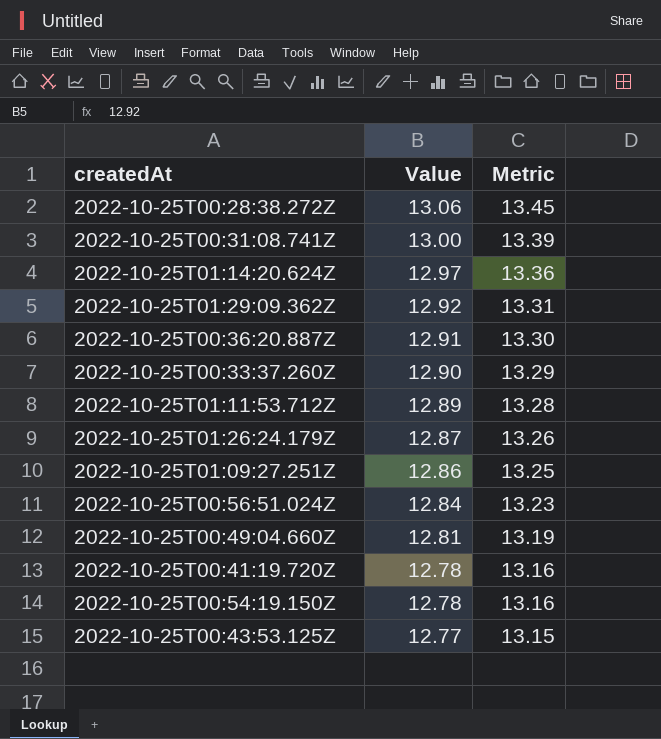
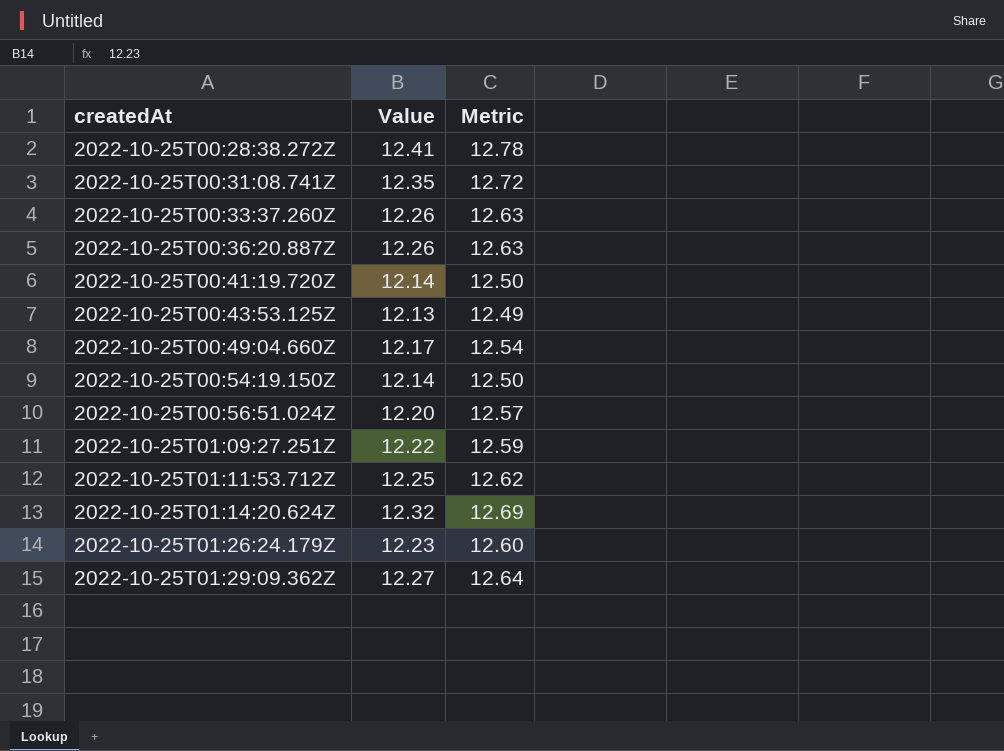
row order: Value descending -> createdAt ascending
2022-10-25T00:28:38.272Z | Value: 13.06 -> 12.41
2022-10-25T00:28:38.272Z | Metric: 13.45 -> 12.78
2022-10-25T00:31:08.741Z | Value: 13.00 -> 12.35
2022-10-25T00:31:08.741Z | Metric: 13.39 -> 12.72
2022-10-25T00:33:37.260Z | Value: 12.90 -> 12.26
2022-10-25T00:33:37.260Z | Metric: 13.29 -> 12.63
2022-10-25T00:36:20.887Z | Value: 12.91 -> 12.26
2022-10-25T00:36:20.887Z | Metric: 13.30 -> 12.63
2022-10-25T00:41:19.720Z | Value: 12.78 -> 12.14
2022-10-25T00:41:19.720Z | Metric: 13.16 -> 12.50
2022-10-25T00:43:53.125Z | Value: 12.77 -> 12.13
2022-10-25T00:43:53.125Z | Metric: 13.15 -> 12.49
2022-10-25T00:49:04.660Z | Value: 12.81 -> 12.17
2022-10-25T00:49:04.660Z | Metric: 13.19 -> 12.54
2022-10-25T00:54:19.150Z | Value: 12.78 -> 12.14
2022-10-25T00:54:19.150Z | Metric: 13.16 -> 12.50
2022-10-25T00:56:51.024Z | Value: 12.84 -> 12.20
2022-10-25T00:56:51.024Z | Metric: 13.23 -> 12.57
2022-10-25T01:09:27.251Z | Value: 12.86 -> 12.22
2022-10-25T01:09:27.251Z | Metric: 13.25 -> 12.59
2022-10-25T01:11:53.712Z | Value: 12.89 -> 12.25
2022-10-25T01:11:53.712Z | Metric: 13.28 -> 12.62
2022-10-25T01:14:20.624Z | Value: 12.97 -> 12.32
2022-10-25T01:14:20.624Z | Metric: 13.36 -> 12.69
2022-10-25T01:26:24.179Z | Value: 12.87 -> 12.23
2022-10-25T01:26:24.179Z | Metric: 13.26 -> 12.60
2022-10-25T01:29:09.362Z | Value: 12.92 -> 12.27
2022-10-25T01:29:09.362Z | Metric: 13.31 -> 12.64

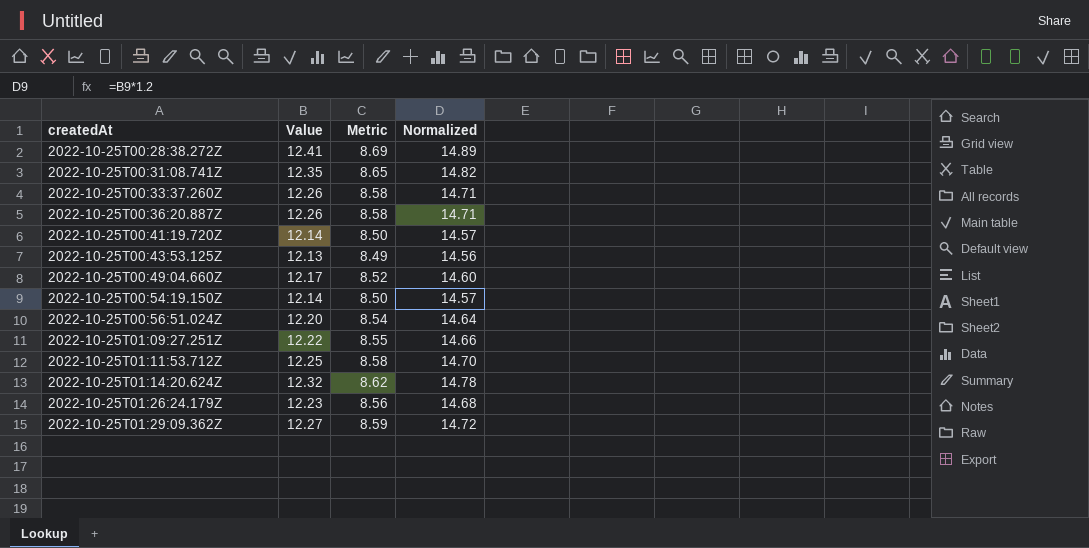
column Metric | formula: [Value] * 1.03 -> [Value] * 0.7
column Normalized | formula: none -> [Value] * 1.2

